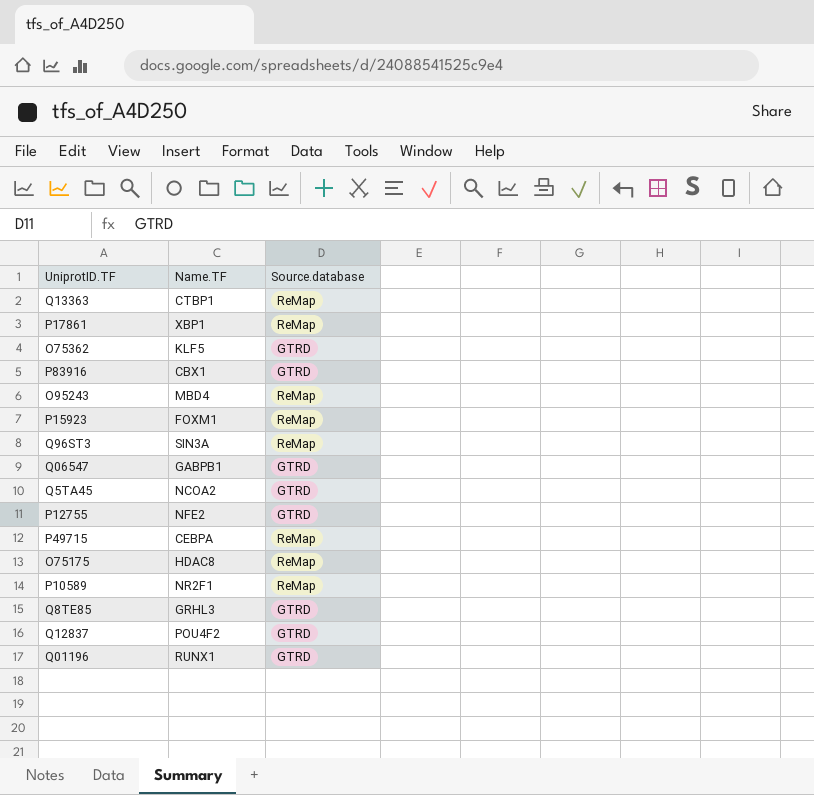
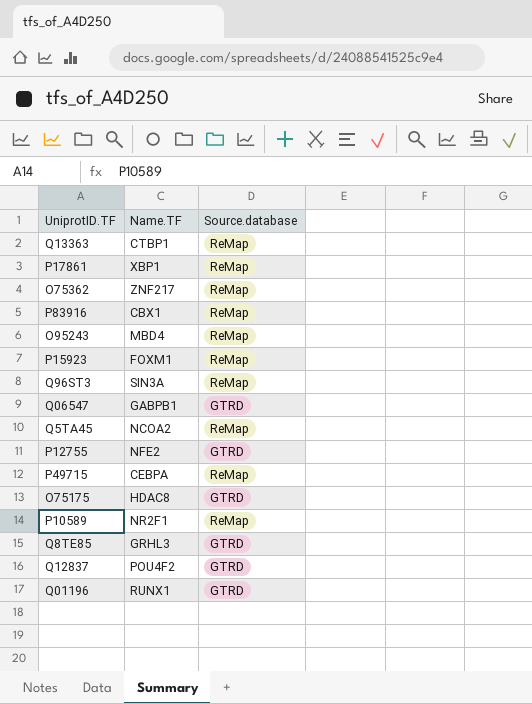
O75362 | Name.TF: KLF5 -> ZNF217
O75362 | Source.database: GTRD -> ReMap
P83916 | Source.database: GTRD -> ReMap
Q5TA45 | Source.database: GTRD -> ReMap
O75175 | Source.database: ReMap -> GTRD

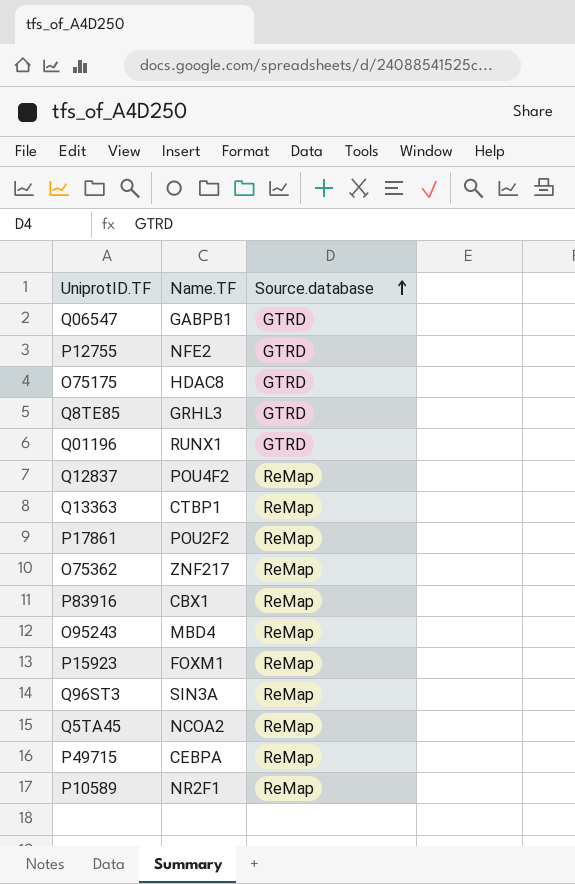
row order: none -> Source.database ascending
Q12837 | Source.database: GTRD -> ReMap
P17861 | Name.TF: XBP1 -> POU2F2

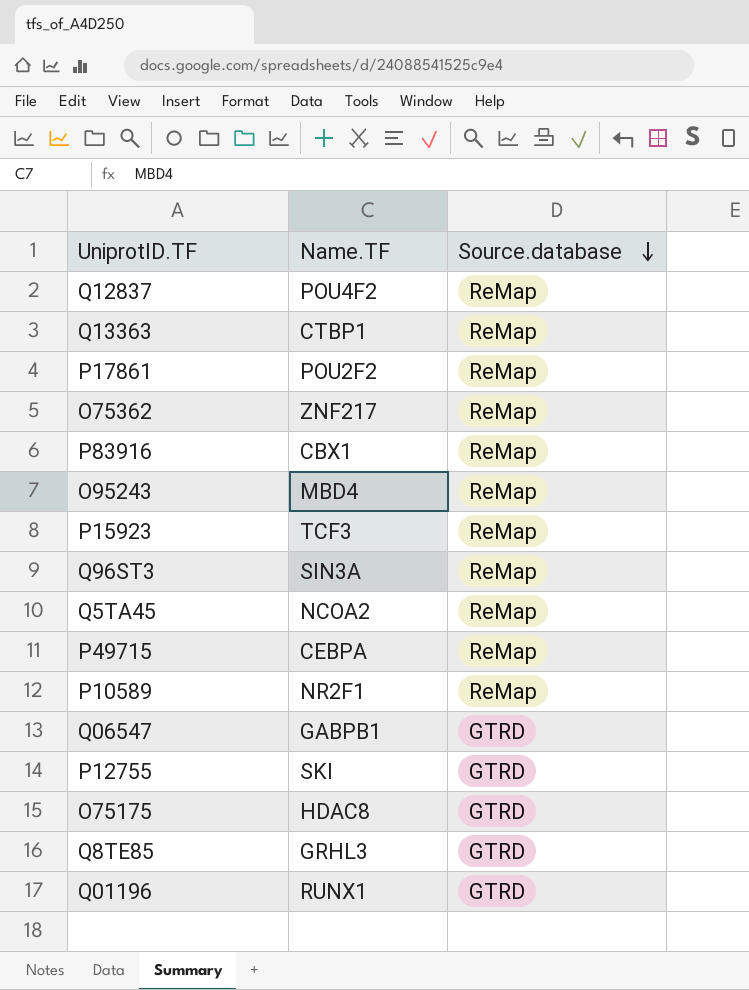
row order: Source.database ascending -> Source.database descending
P15923 | Name.TF: FOXM1 -> TCF3
P12755 | Name.TF: NFE2 -> SKI

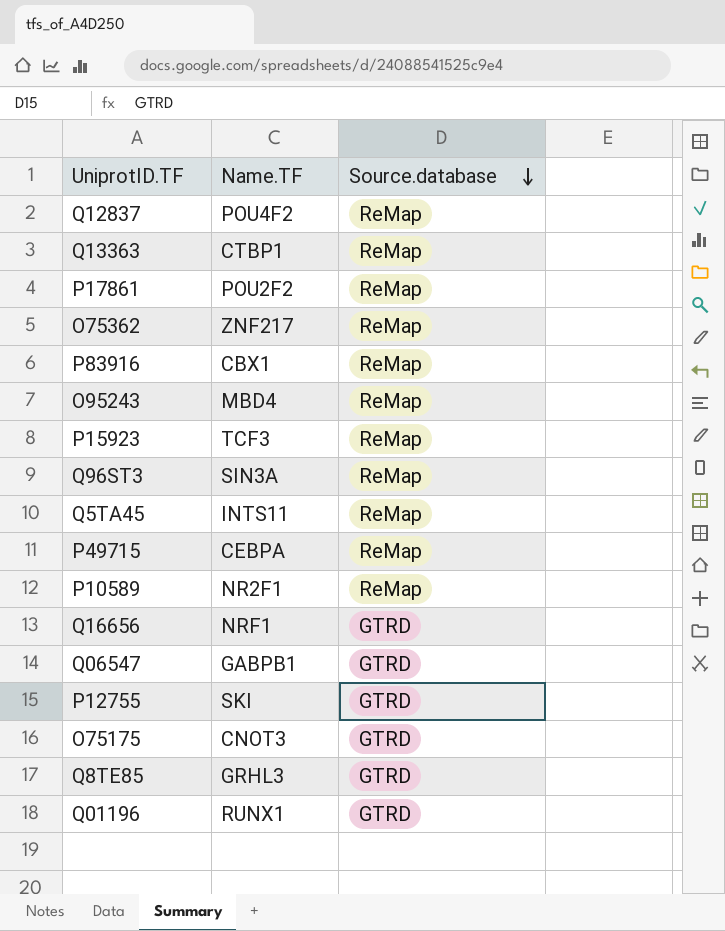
Q5TA45 | Name.TF: NCOA2 -> INTS11
row Q16656: none -> NRF1 | GTRD
O75175 | Name.TF: HDAC8 -> CNOT3

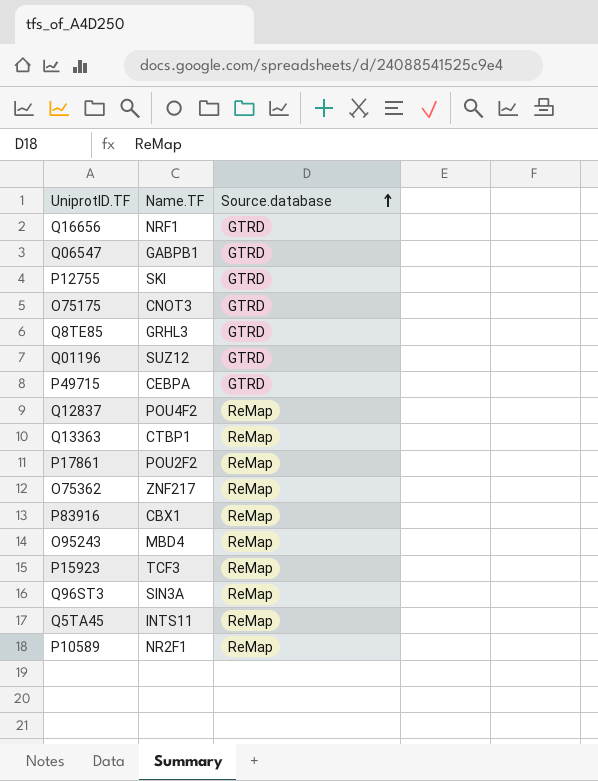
row order: Source.database descending -> Source.database ascending
Q01196 | Name.TF: RUNX1 -> SUZ12
P49715 | Source.database: ReMap -> GTRD

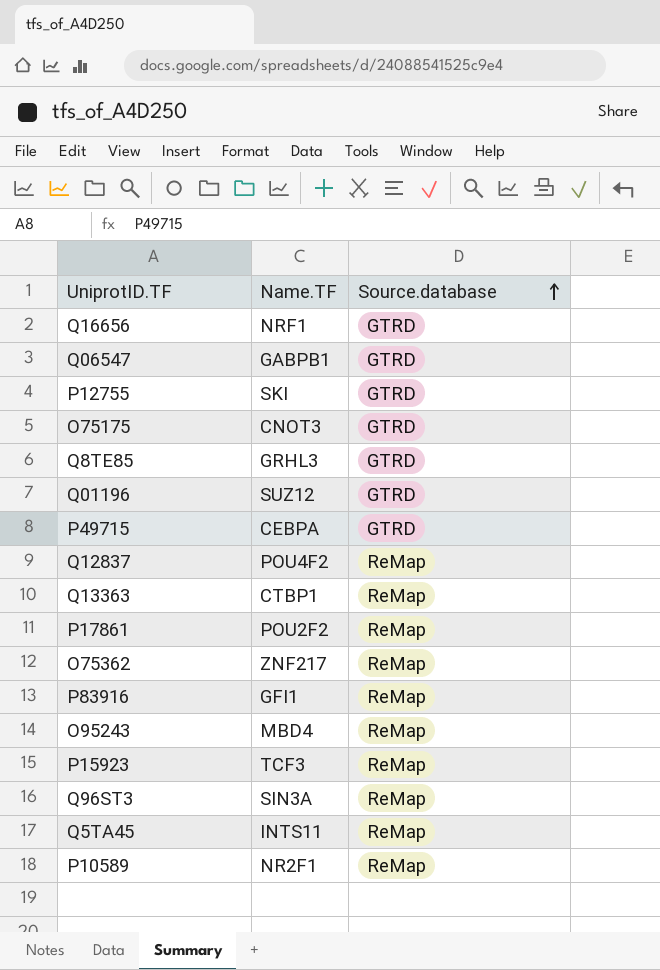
P83916 | Name.TF: CBX1 -> GFI1

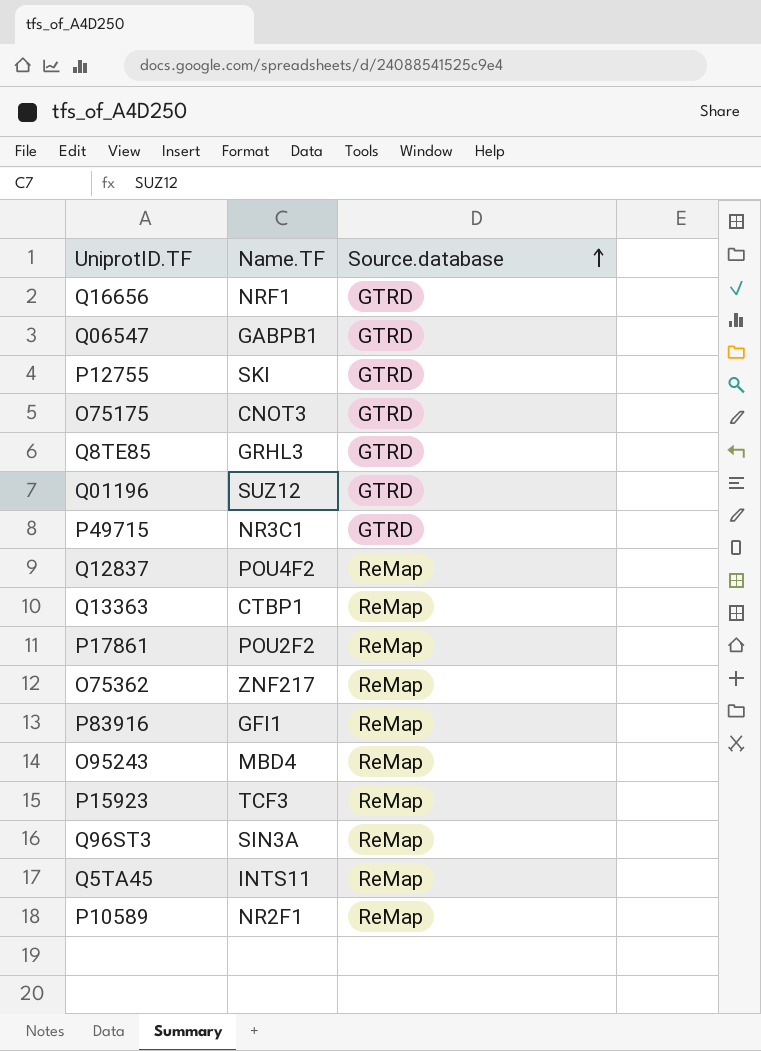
P49715 | Name.TF: CEBPA -> NR3C1

